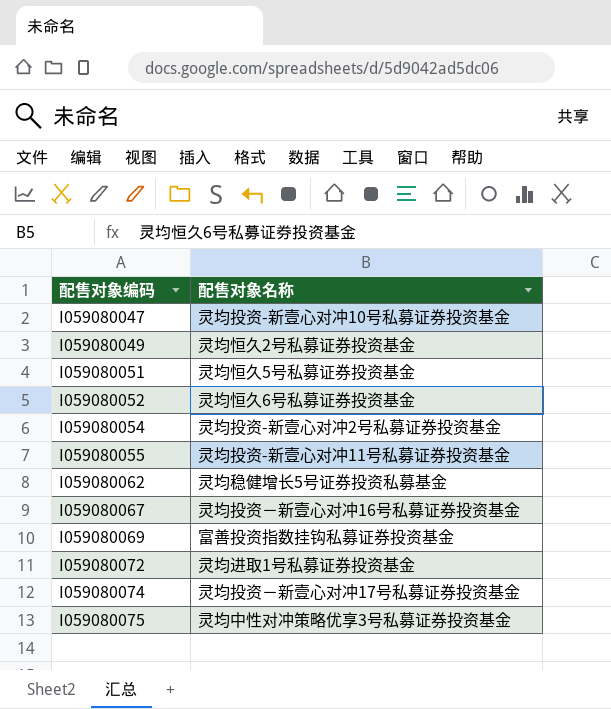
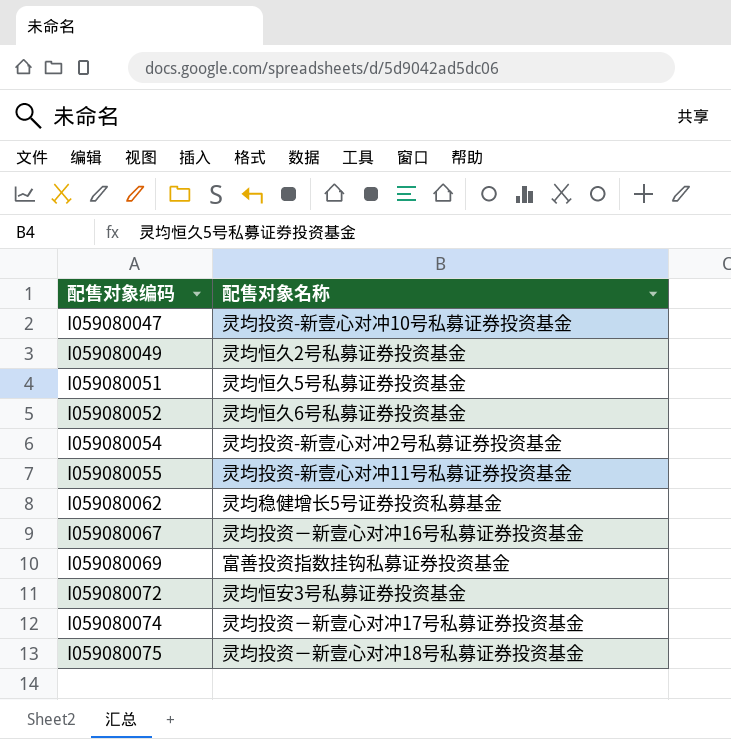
I059080072 | 配售对象名称: 灵均进取1号私募证券投资基金 -> 灵均恒安3号私募证券投资基金
I059080075 | 配售对象名称: 灵均中性对冲策略优享3号私募证券投资基金 -> 灵均投资－新壹心对冲18号私募证券投资基金

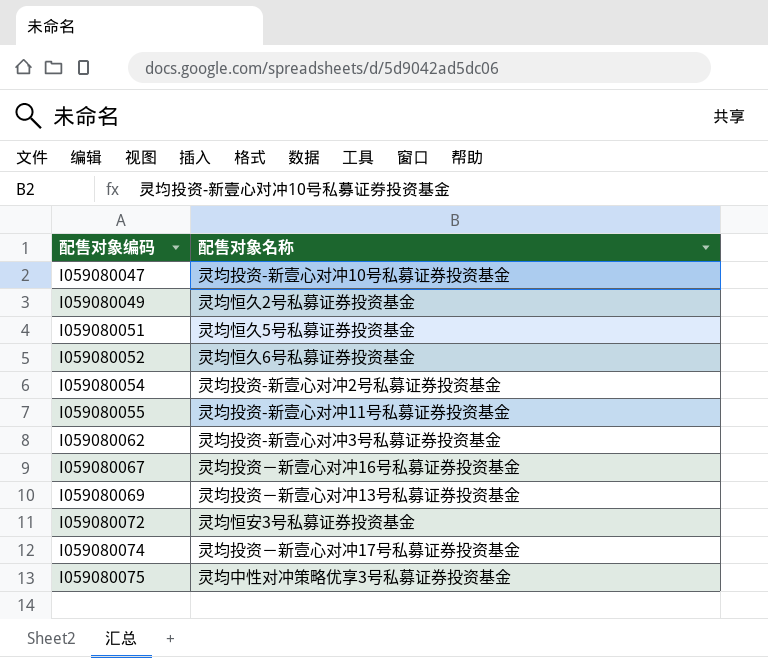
I059080062 | 配售对象名称: 灵均稳健增长5号证券投资私募基金 -> 灵均投资-新壹心对冲3号私募证券投资基金
I059080069 | 配售对象名称: 富善投资指数挂钩私募证券投资基金 -> 灵均投资－新壹心对冲13号私募证券投资基金
I059080075 | 配售对象名称: 灵均投资－新壹心对冲18号私募证券投资基金 -> 灵均中性对冲策略优享3号私募证券投资基金

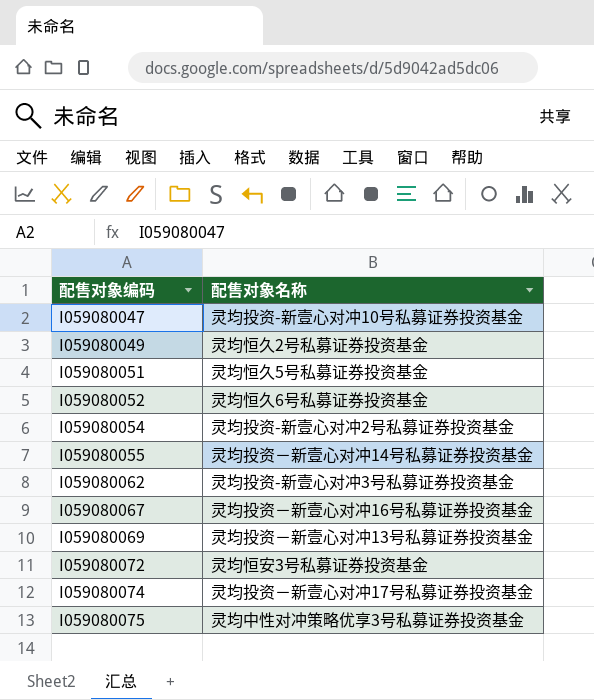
I059080055 | 配售对象名称: 灵均投资-新壹心对冲11号私募证券投资基金 -> 灵均投资－新壹心对冲14号私募证券投资基金

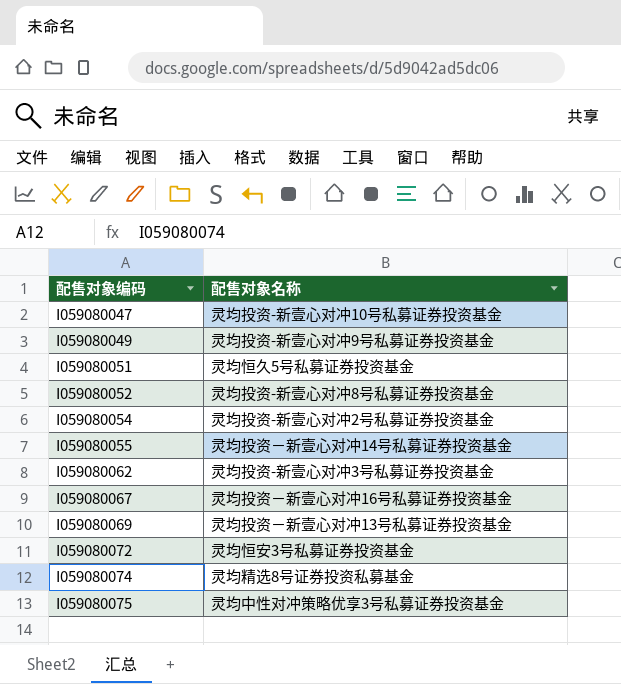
I059080049 | 配售对象名称: 灵均恒久2号私募证券投资基金 -> 灵均投资-新壹心对冲9号私募证券投资基金
I059080052 | 配售对象名称: 灵均恒久6号私募证券投资基金 -> 灵均投资-新壹心对冲8号私募证券投资基金
I059080074 | 配售对象名称: 灵均投资－新壹心对冲17号私募证券投资基金 -> 灵均精选8号证券投资私募基金

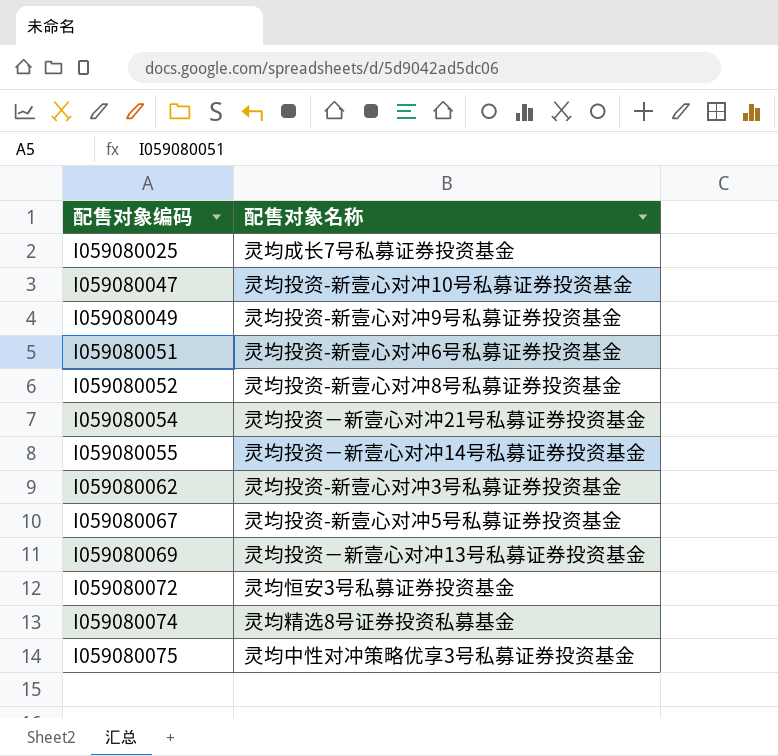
row I059080025: none -> 灵均成长7号私募证券投资基金
I059080051 | 配售对象名称: 灵均恒久5号私募证券投资基金 -> 灵均投资-新壹心对冲6号私募证券投资基金
I059080054 | 配售对象名称: 灵均投资-新壹心对冲2号私募证券投资基金 -> 灵均投资－新壹心对冲21号私募证券投资基金
I059080067 | 配售对象名称: 灵均投资－新壹心对冲16号私募证券投资基金 -> 灵均投资-新壹心对冲5号私募证券投资基金

